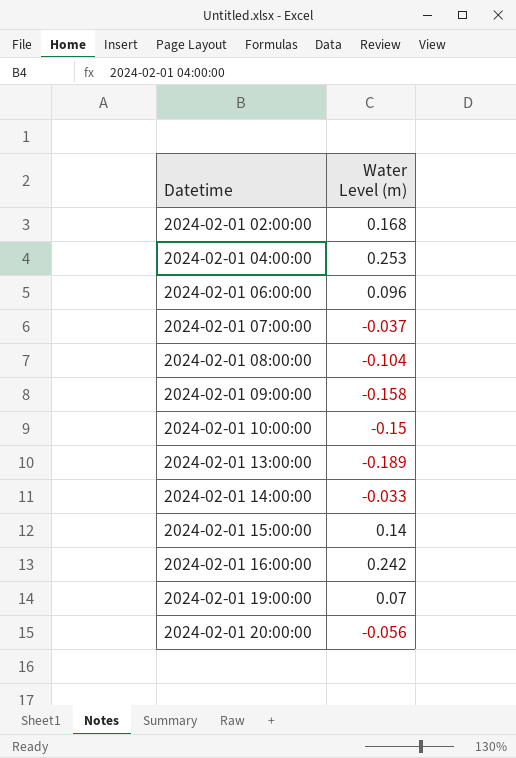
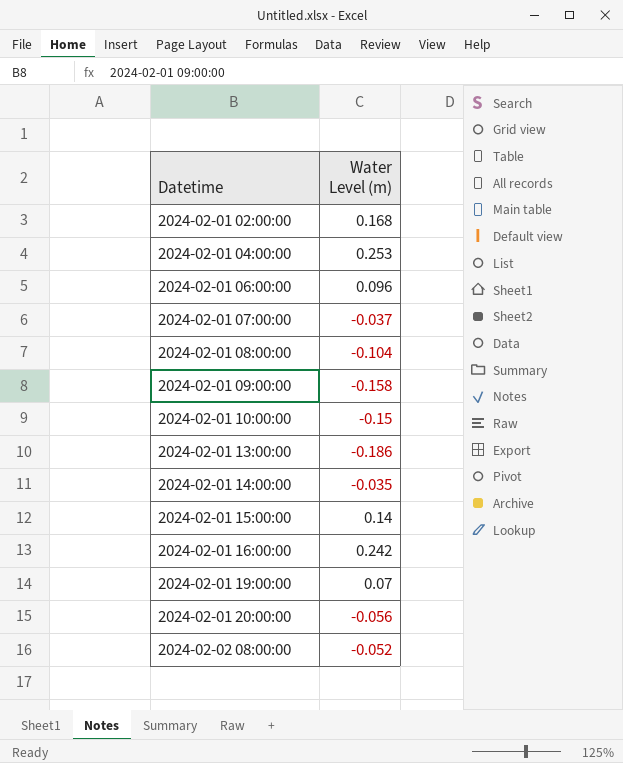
2024-02-01 13:00:00 | Water Level (m): -0.189 -> -0.186
2024-02-01 14:00:00 | Water Level (m): -0.033 -> -0.035
row 2024-02-02 08:00:00: none -> -0.052

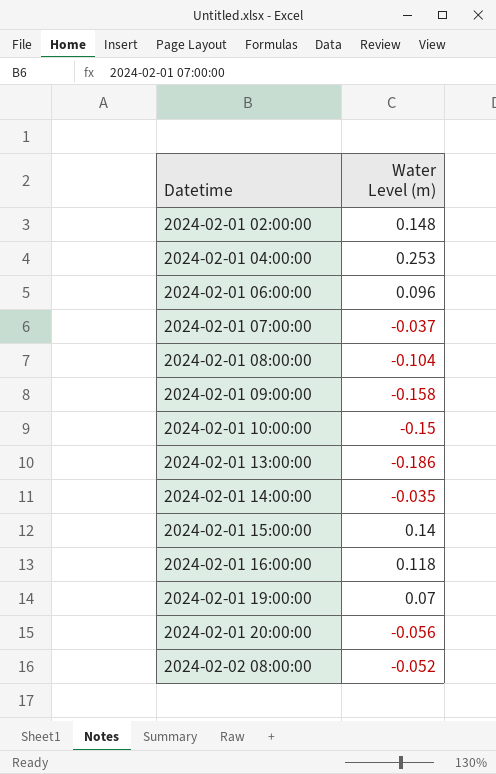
2024-02-01 02:00:00 | Water Level (m): 0.168 -> 0.148
2024-02-01 16:00:00 | Water Level (m): 0.242 -> 0.118

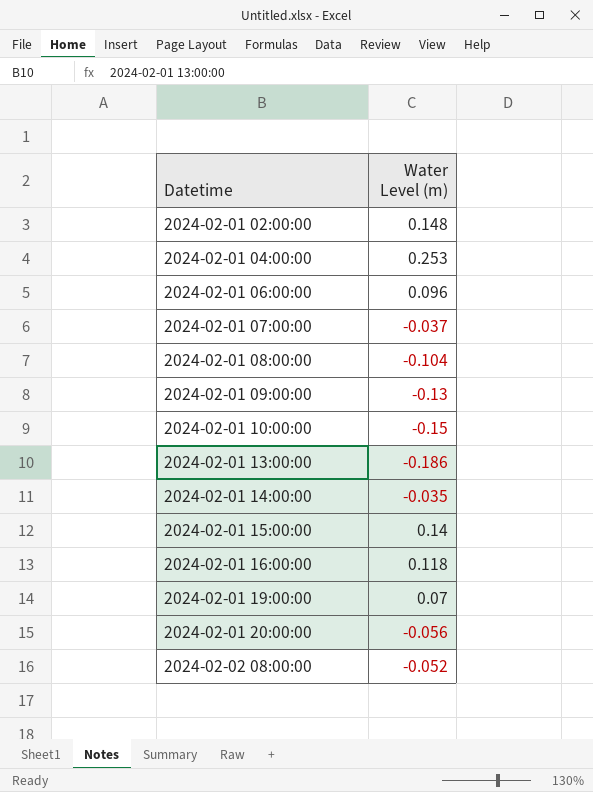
2024-02-01 09:00:00 | Water Level (m): -0.158 -> -0.13

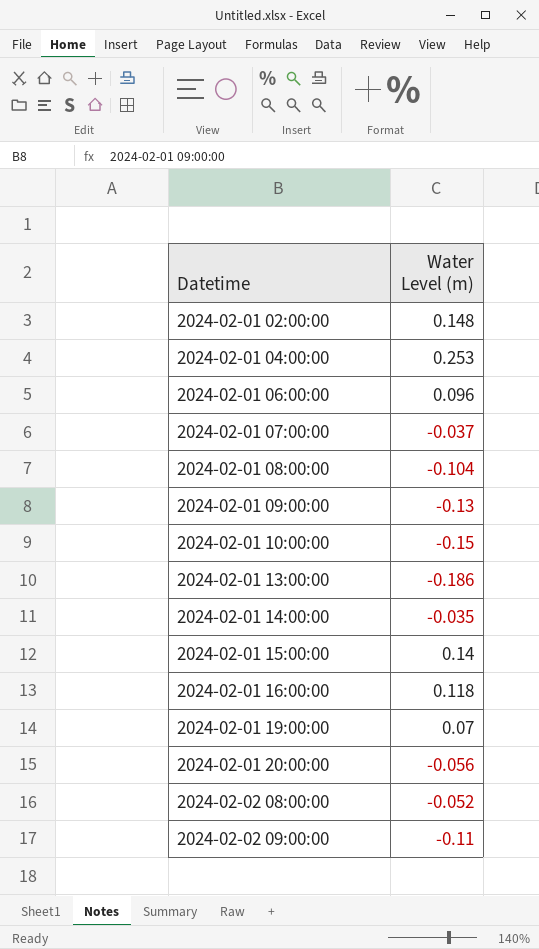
row 2024-02-02 09:00:00: none -> -0.11

